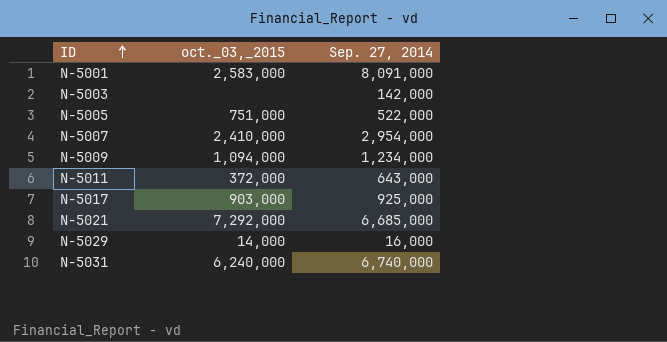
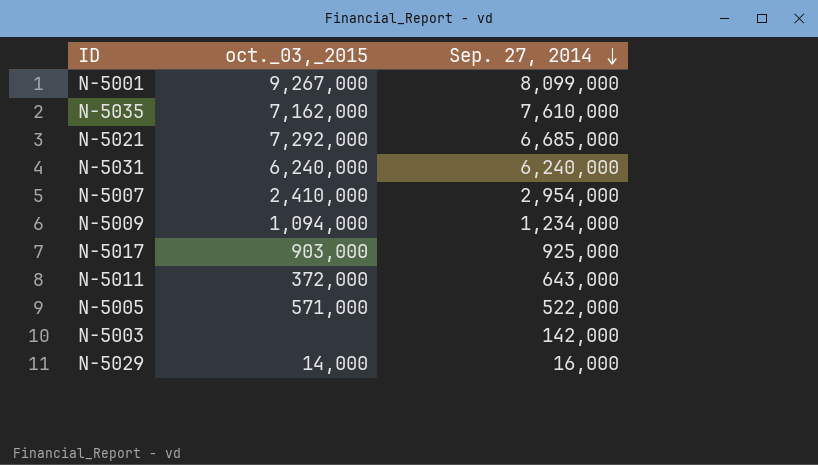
row order: ID ascending -> Sep. 27, 2014 descending
N-5001 | oct._03,_2015: 2,583,000 -> 9,267,000
N-5001 | Sep. 27, 2014: 8,091,000 -> 8,099,000
row N-5035: none -> 7,162,000 | 7,610,000
N-5031 | Sep. 27, 2014: 6,740,000 -> 6,240,000
N-5005 | oct._03,_2015: 751,000 -> 571,000

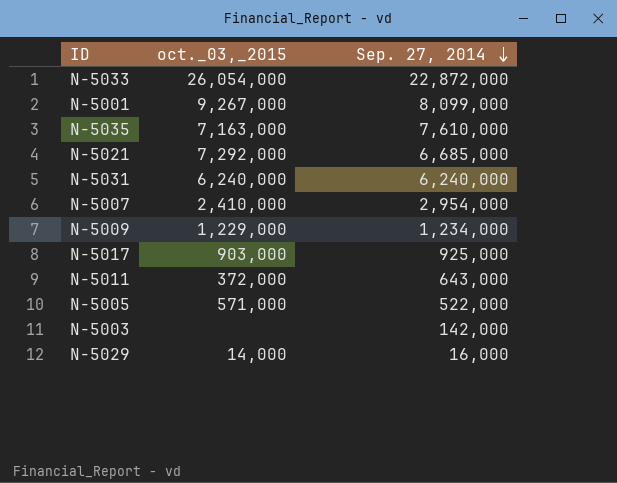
row N-5033: none -> 26,054,000 | 22,872,000
N-5035 | oct._03,_2015: 7,162,000 -> 7,163,000
N-5009 | oct._03,_2015: 1,094,000 -> 1,229,000

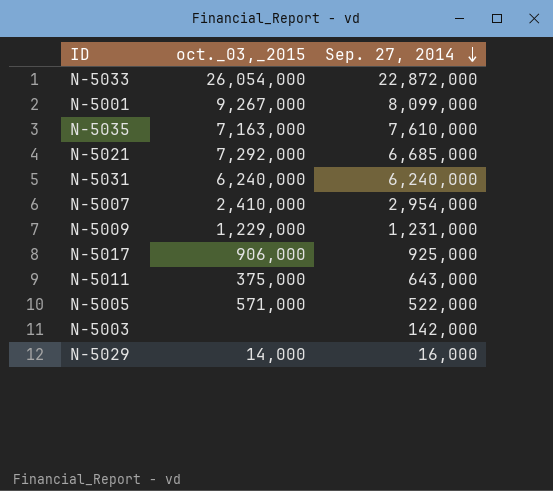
N-5009 | Sep. 27, 2014: 1,234,000 -> 1,231,000
N-5017 | oct._03,_2015: 903,000 -> 906,000
N-5011 | oct._03,_2015: 372,000 -> 375,000

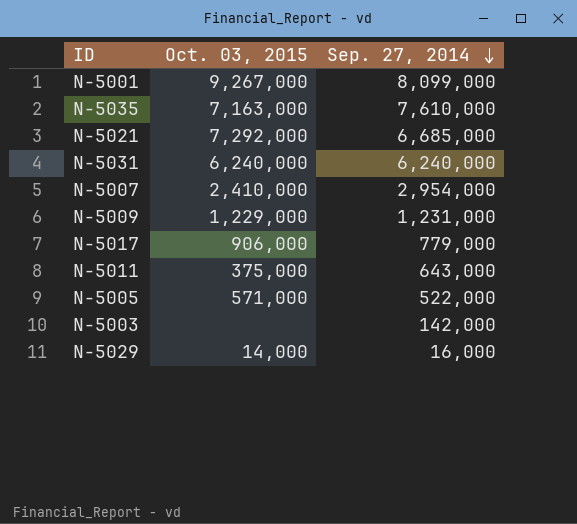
column name: oct._03,_2015 -> Oct. 03, 2015
row N-5033: 26,054,000 | 22,872,000 -> none
N-5017 | Sep. 27, 2014: 925,000 -> 779,000

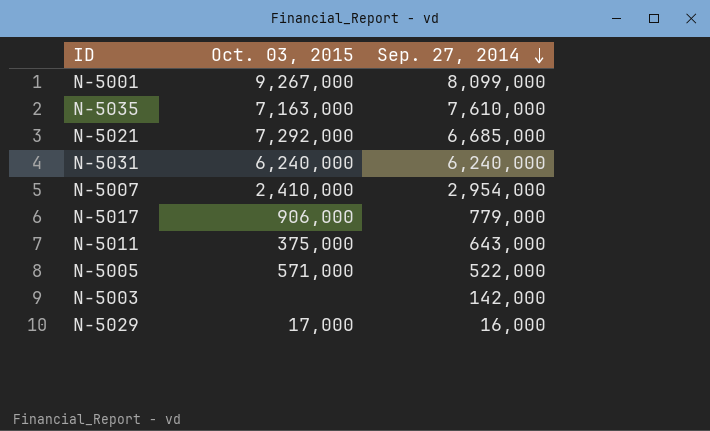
row N-5009: 1,229,000 | 1,231,000 -> none
N-5029 | Oct. 03, 2015: 14,000 -> 17,000

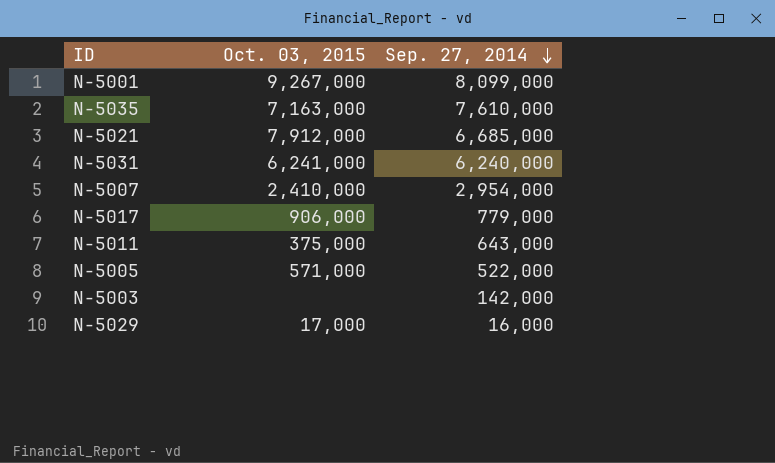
N-5021 | Oct. 03, 2015: 7,292,000 -> 7,912,000
N-5031 | Oct. 03, 2015: 6,240,000 -> 6,241,000

